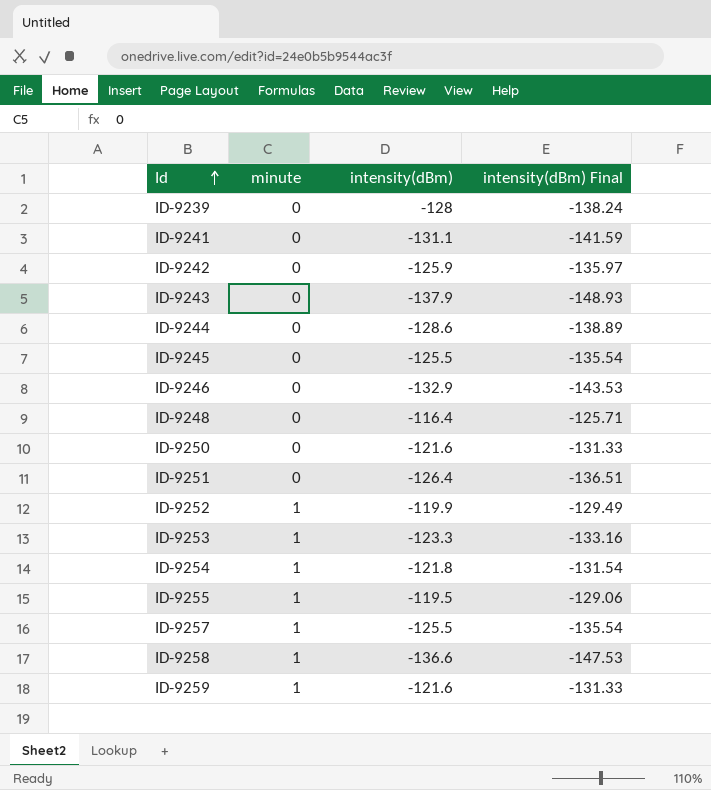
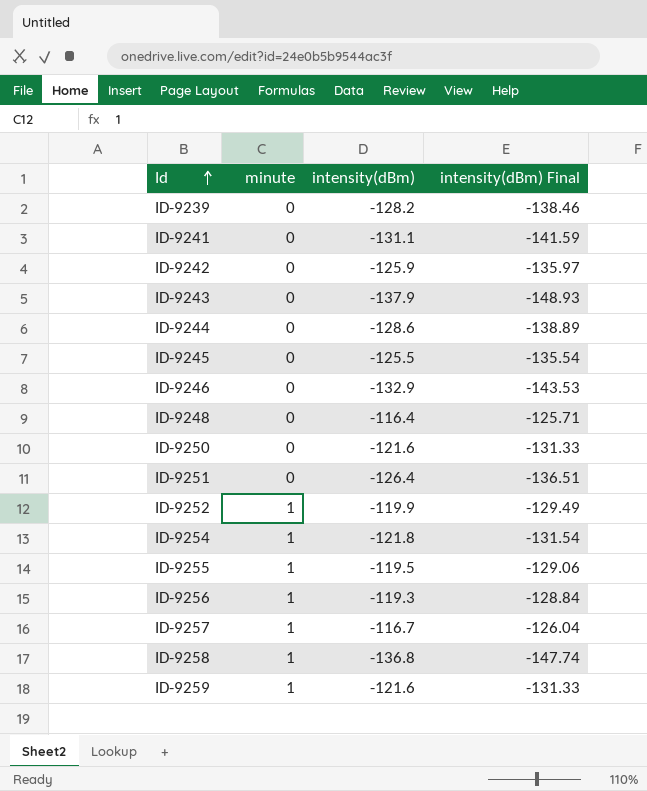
row ID-9253: 1 | -123.3 | -133.16 -> none
ID-9239 | intensity(dBm): -128 -> -128.2
ID-9239 | intensity(dBm) Final: -138.24 -> -138.46
row ID-9256: none -> 1 | -119.3 | -128.84
ID-9257 | intensity(dBm): -125.5 -> -116.7
ID-9257 | intensity(dBm) Final: -135.54 -> -126.04
ID-9258 | intensity(dBm): -136.6 -> -136.8
ID-9258 | intensity(dBm) Final: -147.53 -> -147.74

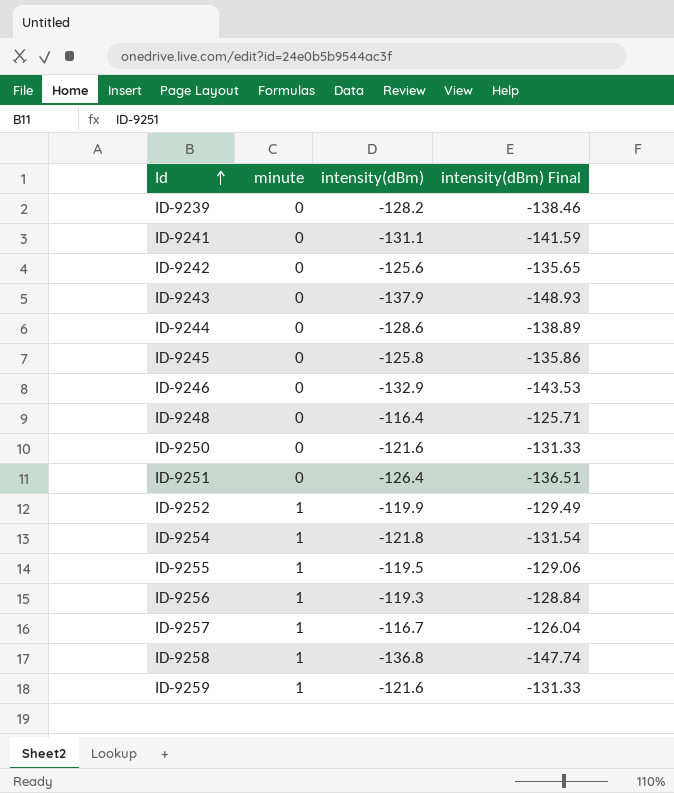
ID-9242 | intensity(dBm): -125.9 -> -125.6
ID-9242 | intensity(dBm) Final: -135.97 -> -135.65
ID-9245 | intensity(dBm): -125.5 -> -125.8
ID-9245 | intensity(dBm) Final: -135.54 -> -135.86

